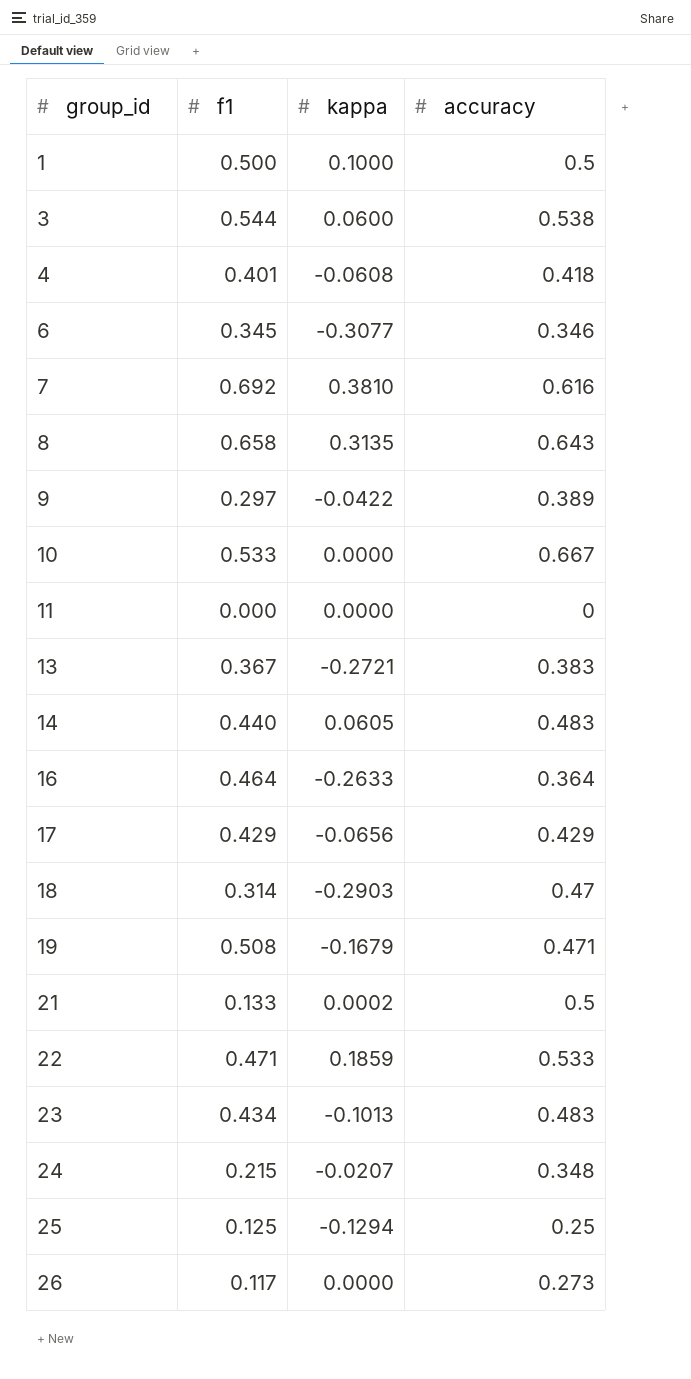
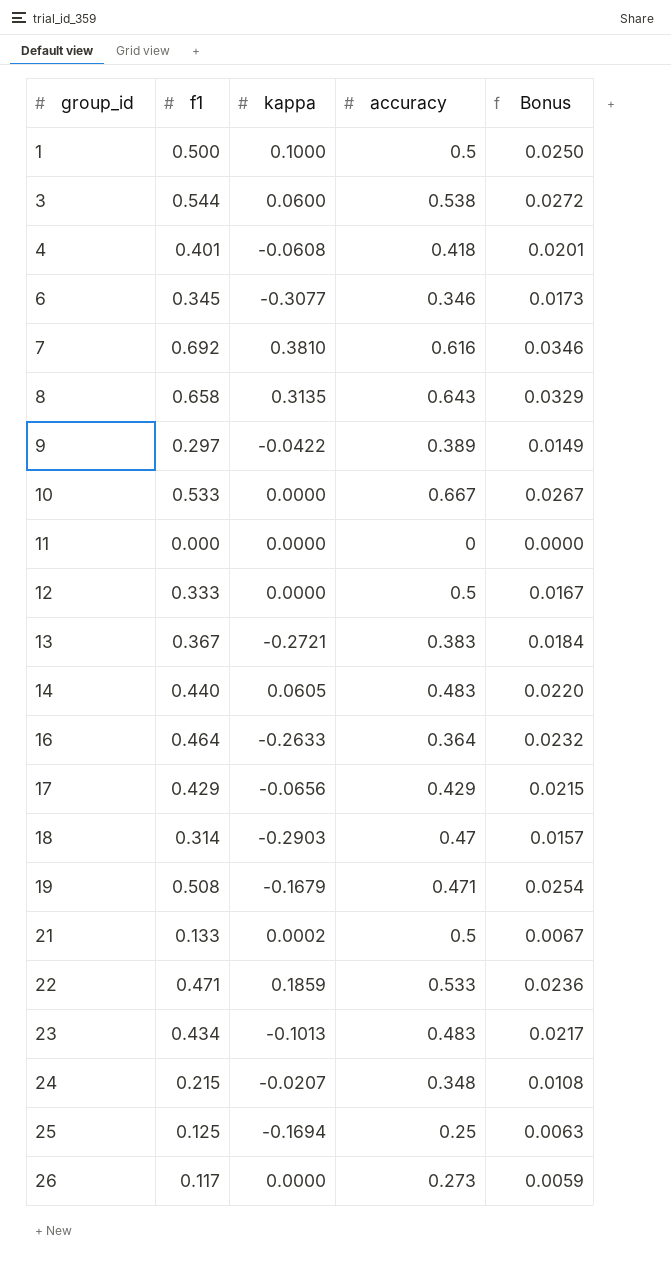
column Bonus | formula: none -> [f1] * 0.05
row 12: none -> 0.333 | 0.0000 | 0.5 | 0.0167
25 | kappa: -0.1294 -> -0.1694

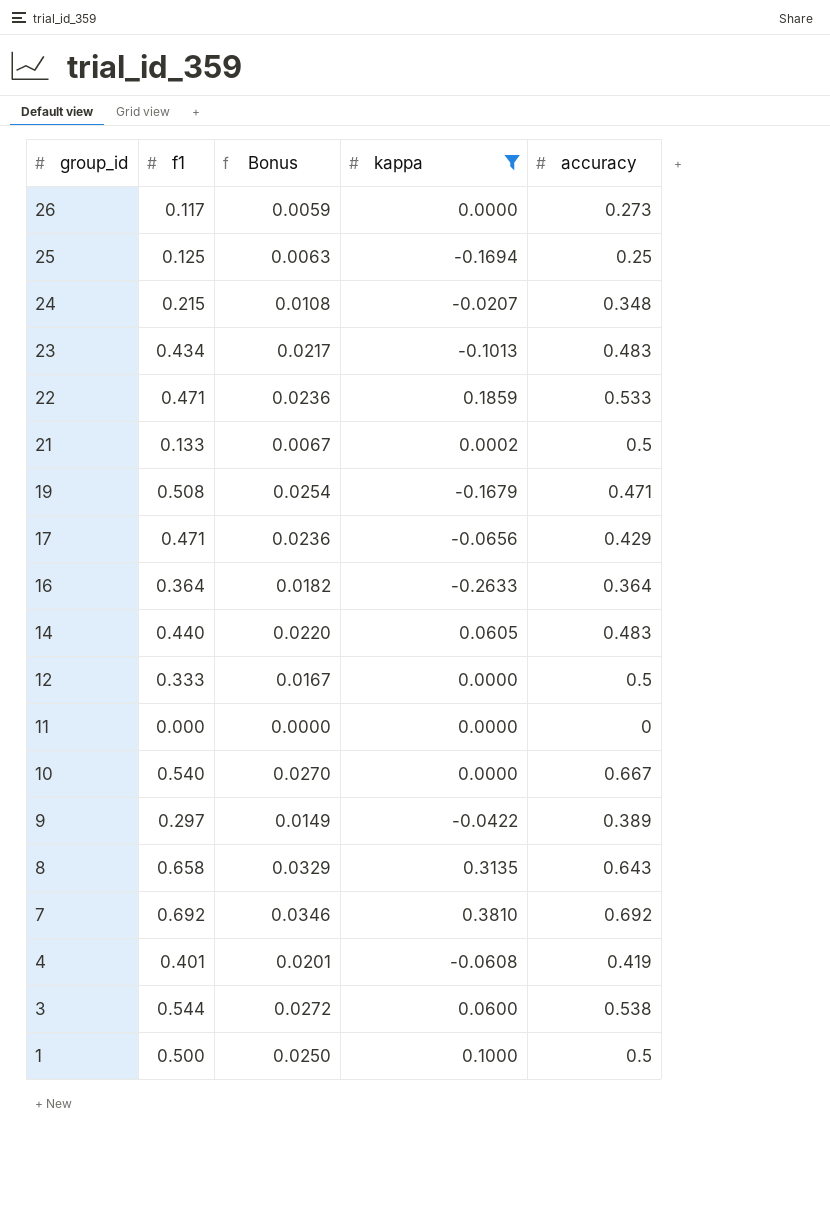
filter: none -> kappa >= -0.2633
row order: group_id ascending -> group_id descending
column Bonus | position: 5 -> 3
17 | f1: 0.429 -> 0.471
17 | Bonus: 0.0215 -> 0.0236
16 | f1: 0.464 -> 0.364
16 | Bonus: 0.0232 -> 0.0182
10 | f1: 0.533 -> 0.540
10 | Bonus: 0.0267 -> 0.0270
7 | accuracy: 0.616 -> 0.692
4 | accuracy: 0.418 -> 0.419

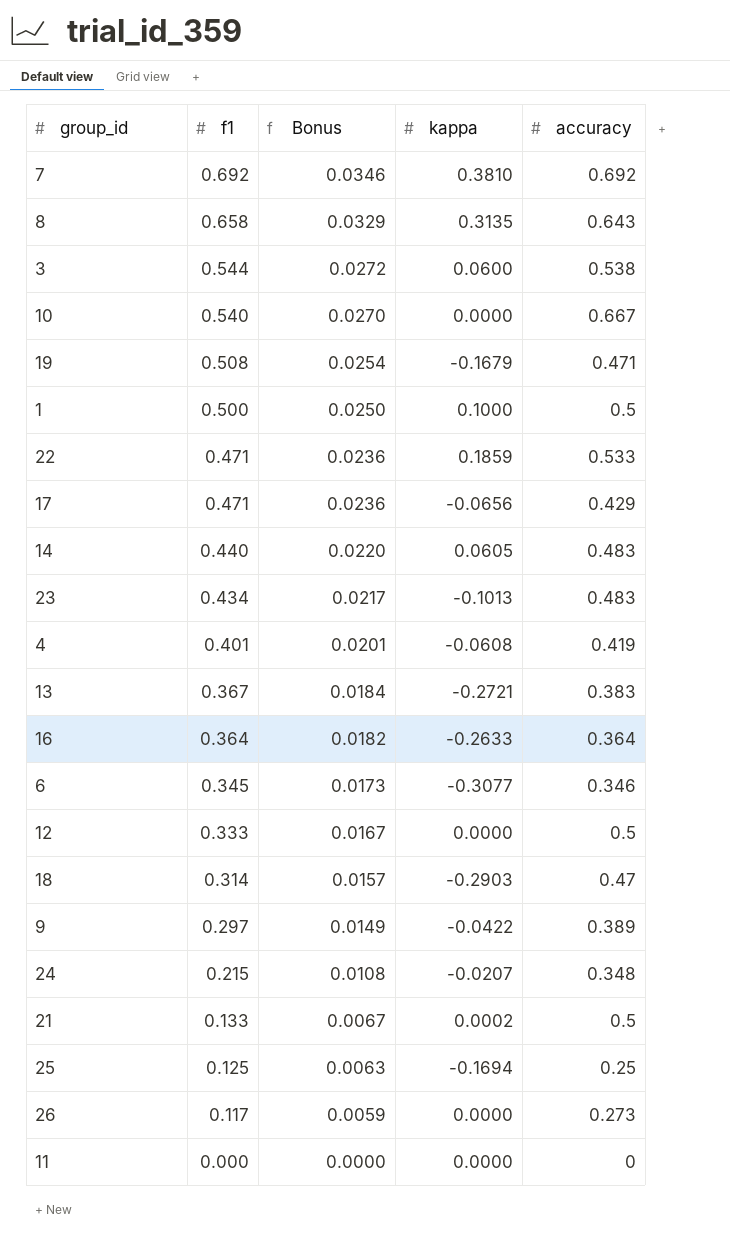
filter: kappa >= -0.2633 -> none
row order: group_id descending -> f1 descending

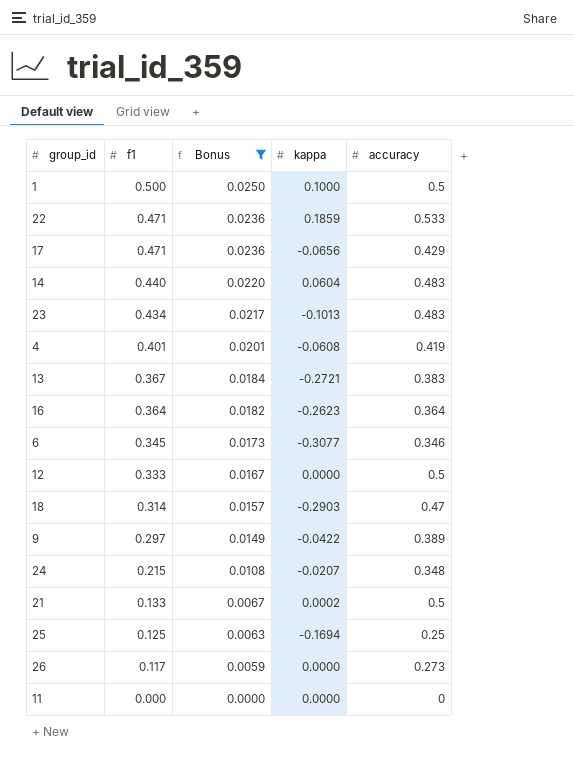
filter: none -> Bonus <= 0.0250
14 | kappa: 0.0605 -> 0.0604
16 | kappa: -0.2633 -> -0.2623

